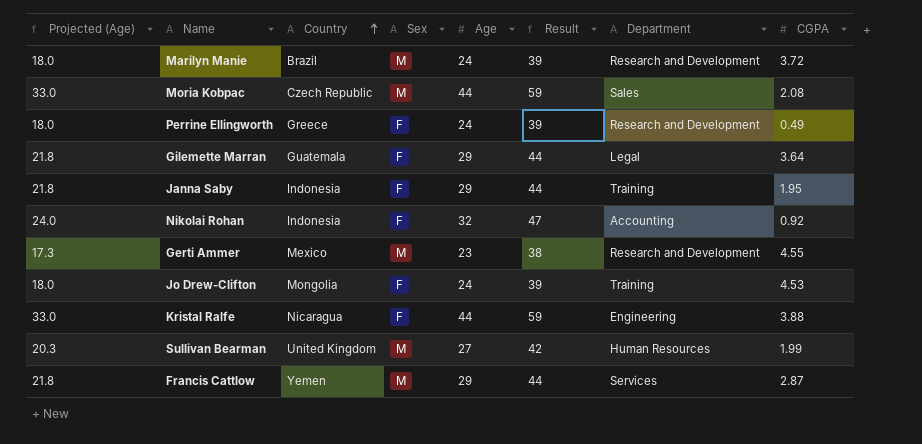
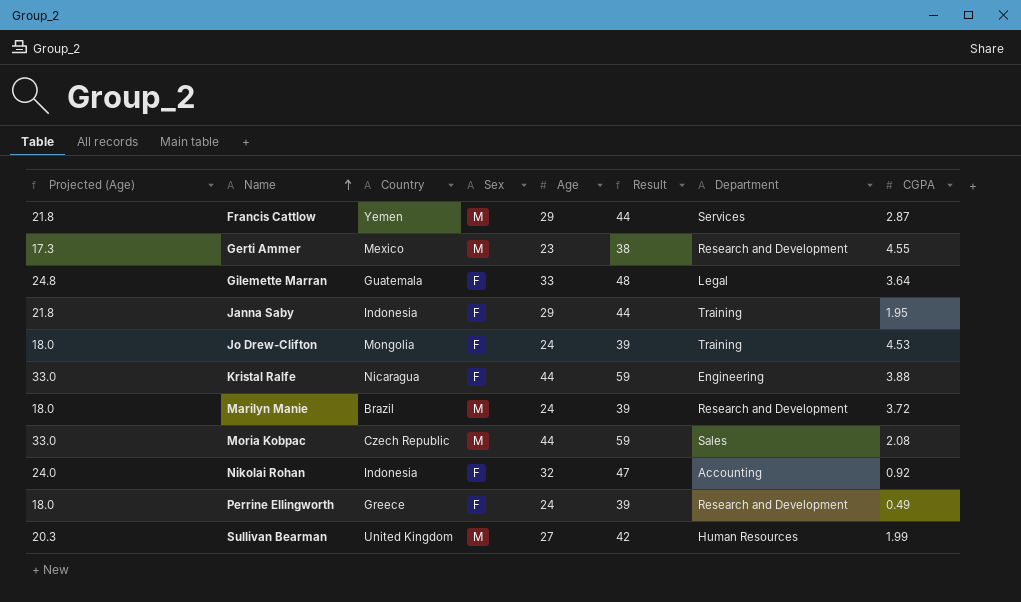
row order: Country ascending -> Name ascending
Gilemette Marran | Projected (Age): 21.8 -> 24.8
Gilemette Marran | Age: 29 -> 33
Gilemette Marran | Result: 44 -> 48

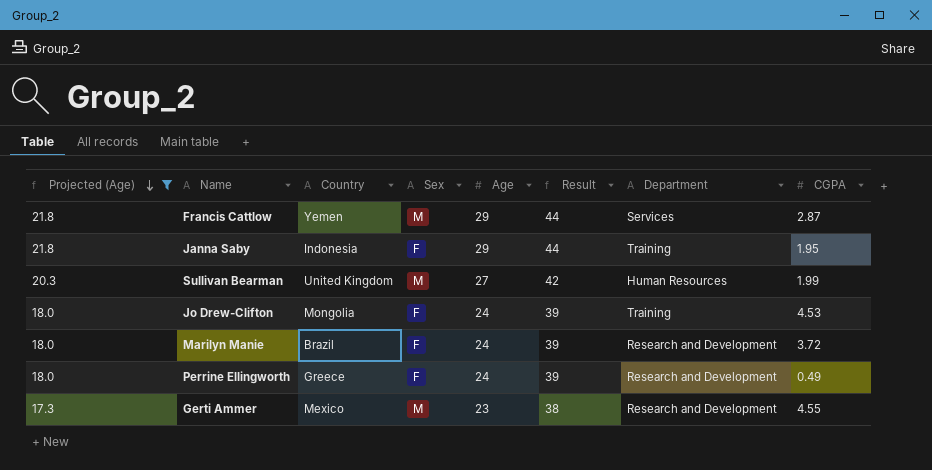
filter: none -> Projected (Age) <= 21.8
row order: Name ascending -> Projected (Age) descending
Marilyn Manie | Sex: M -> F

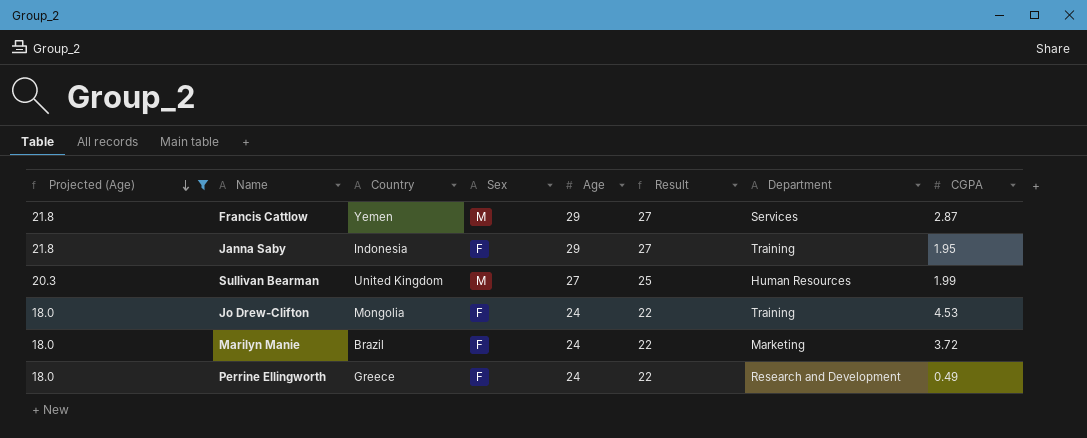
column Result | formula: [Age] + 15 -> [Age] - 2
row Gerti Ammer: 17.3 | Mexico | M | 23 | 38 | Research and Development | 4.55 -> none
Marilyn Manie | Department: Research and Development -> Marketing

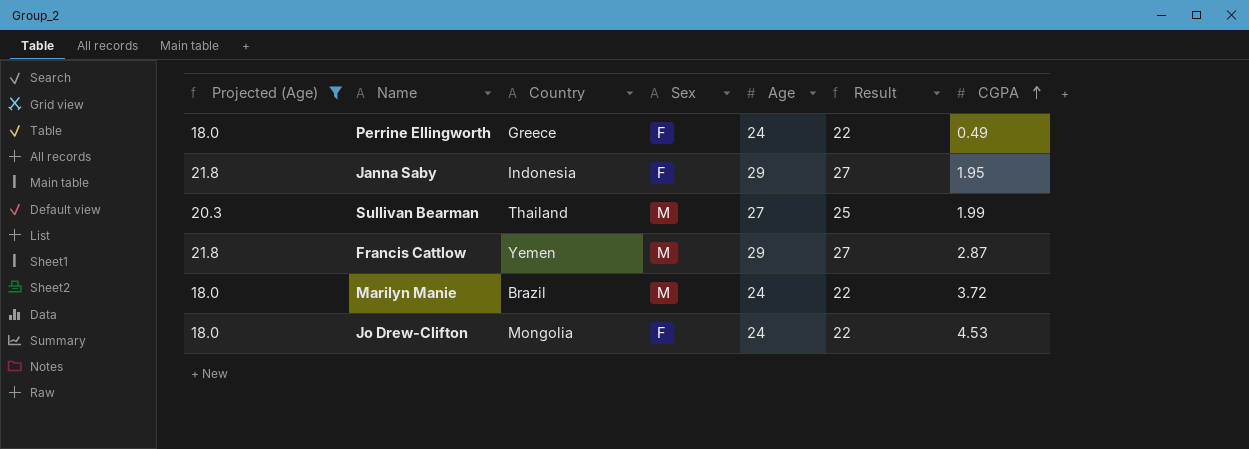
row order: Projected (Age) descending -> CGPA ascending
column Department | position: 7 -> none
Sullivan Bearman | Country: United Kingdom -> Thailand
Marilyn Manie | Sex: F -> M

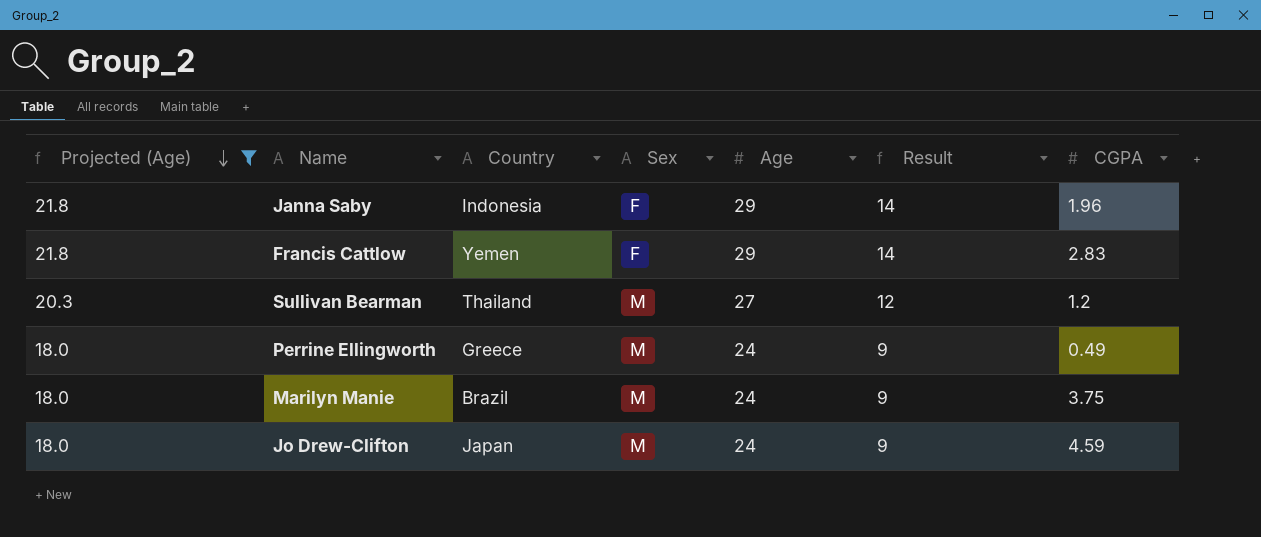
row order: CGPA ascending -> Projected (Age) descending
column Result | formula: [Age] - 2 -> [Age] - 15
Janna Saby | CGPA: 1.95 -> 1.96
Francis Cattlow | Sex: M -> F
Francis Cattlow | CGPA: 2.87 -> 2.83
Sullivan Bearman | CGPA: 1.99 -> 1.2
Perrine Ellingworth | Sex: F -> M
Marilyn Manie | CGPA: 3.72 -> 3.75
Jo Drew-Clifton | Country: Mongolia -> Japan
Jo Drew-Clifton | Sex: F -> M
Jo Drew-Clifton | CGPA: 4.53 -> 4.59

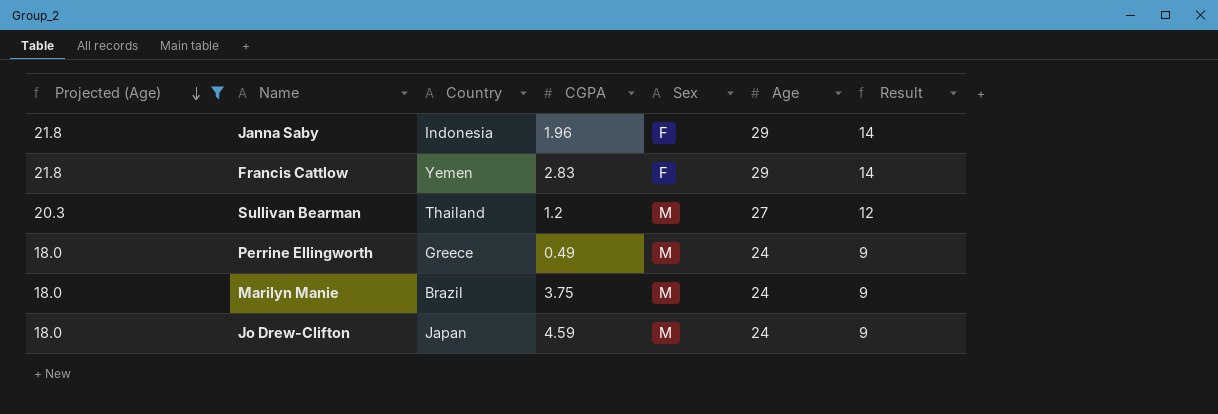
column CGPA | position: 7 -> 4

